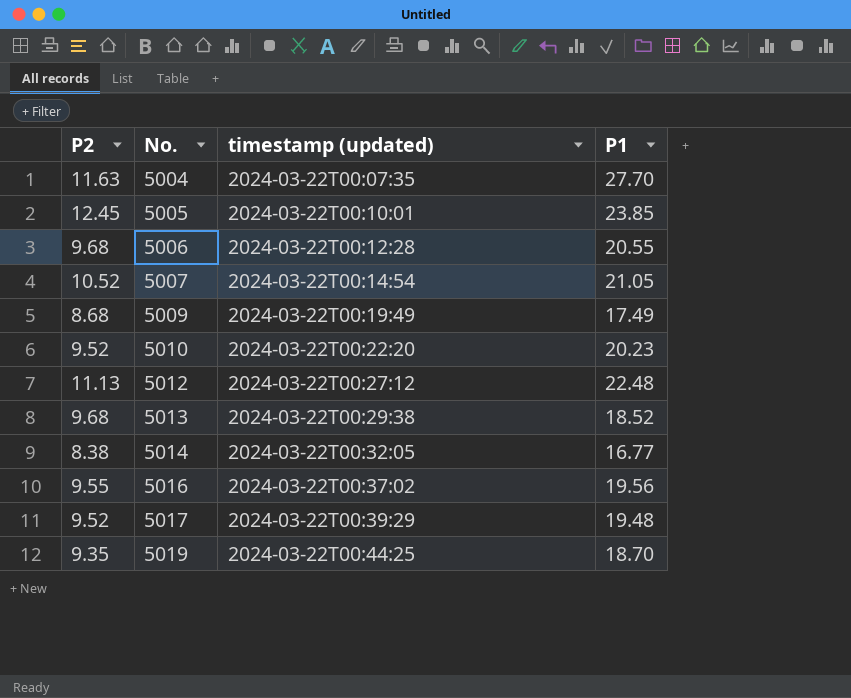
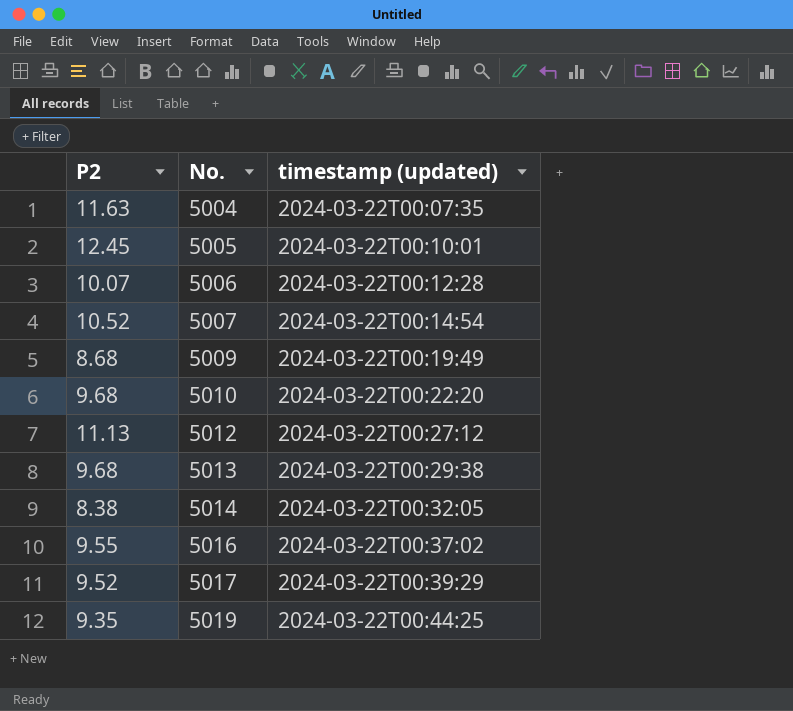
column P1 | position: 4 -> none
5006 | P2: 9.68 -> 10.07
5010 | P2: 9.52 -> 9.68

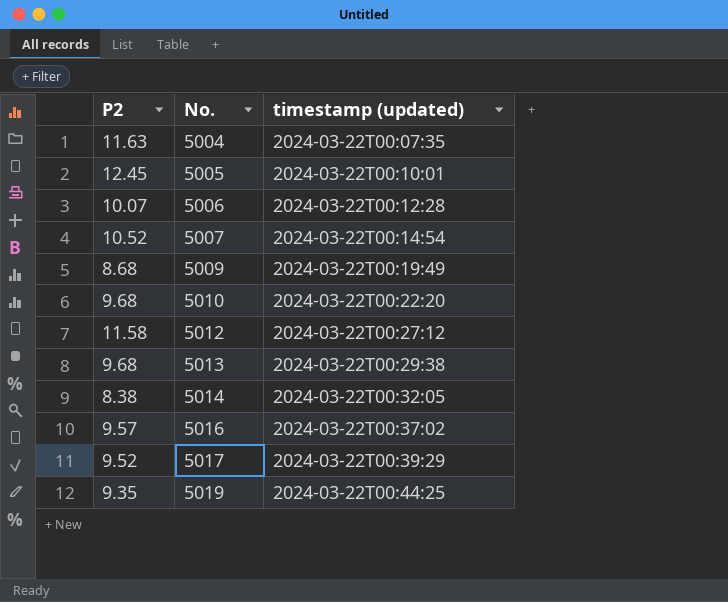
5012 | P2: 11.13 -> 11.58
5016 | P2: 9.55 -> 9.57

